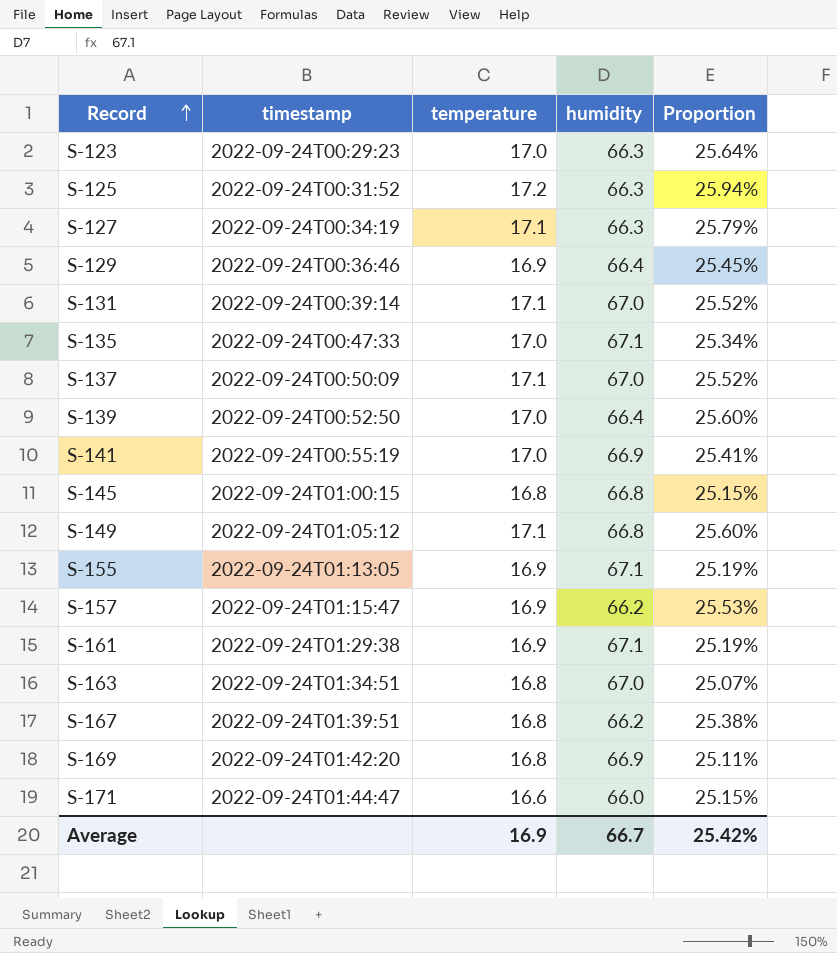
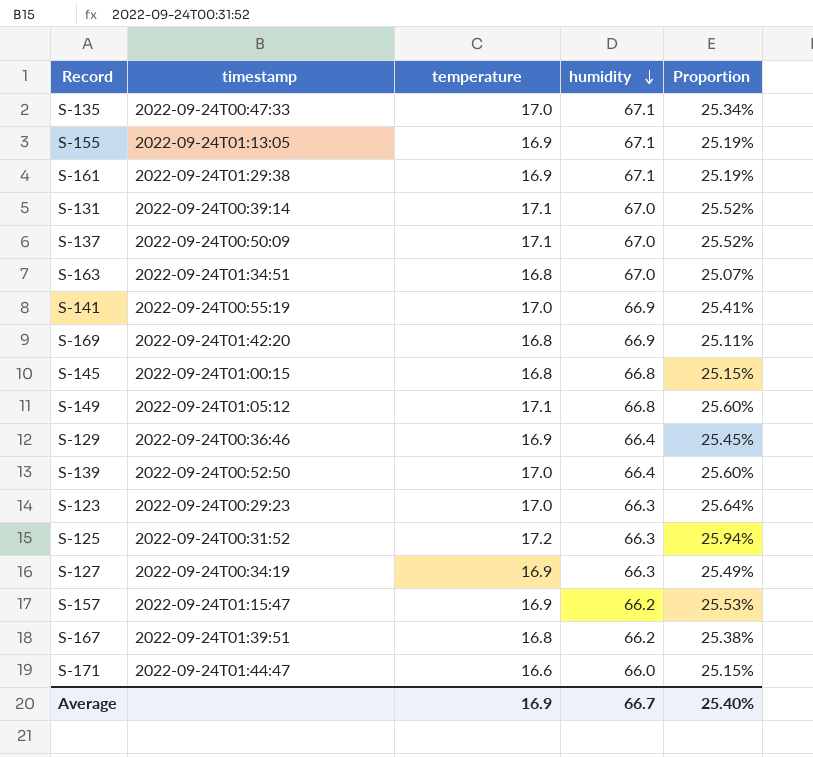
row order: Record ascending -> humidity descending
S-127 | temperature: 17.1 -> 16.9
S-127 | Proportion: 25.79% -> 25.49%
Average | Proportion: 25.42% -> 25.40%

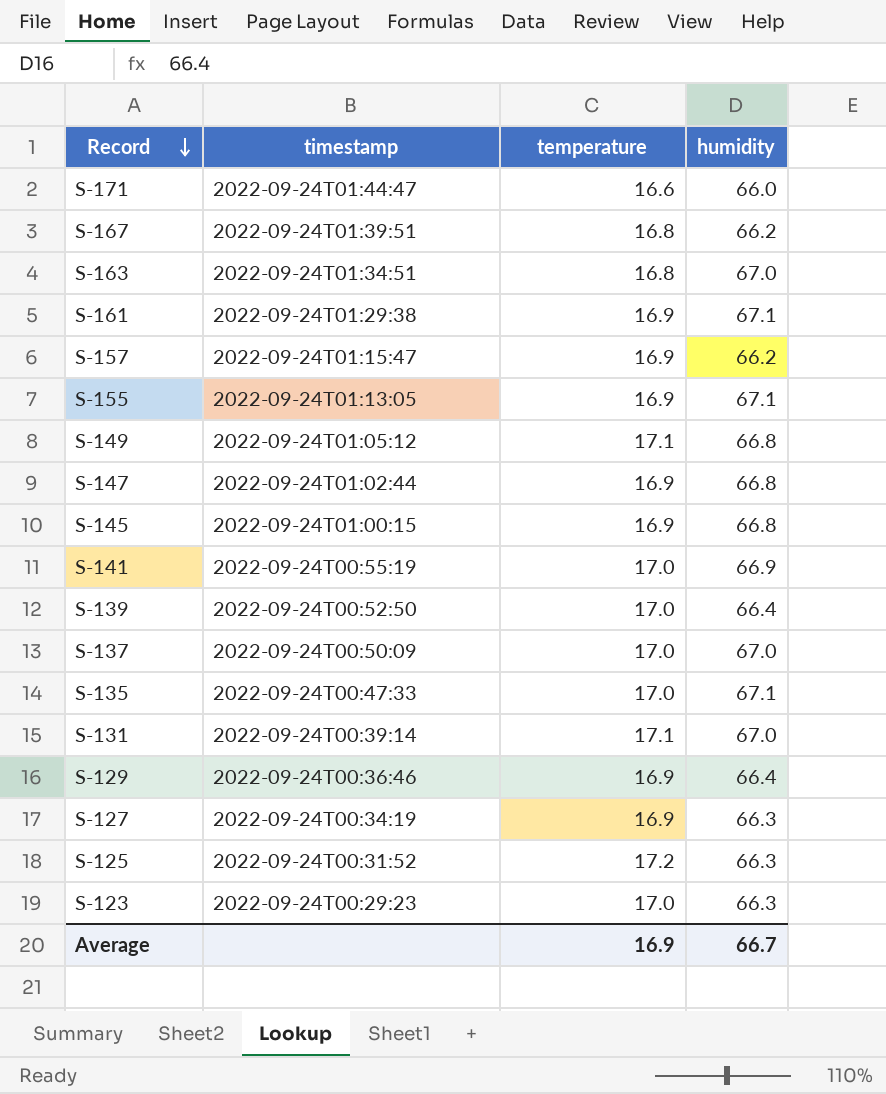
row order: humidity descending -> Record descending
column Proportion | formula: [temperature] / [humidity] -> none
row S-169: 2022-09-24T01:42:20 | 16.8 | 66.9 | 25.11% -> none
row S-147: none -> 2022-09-24T01:02:44 | 16.9 | 66.8
S-145 | temperature: 16.8 -> 16.9
S-137 | temperature: 17.1 -> 17.0

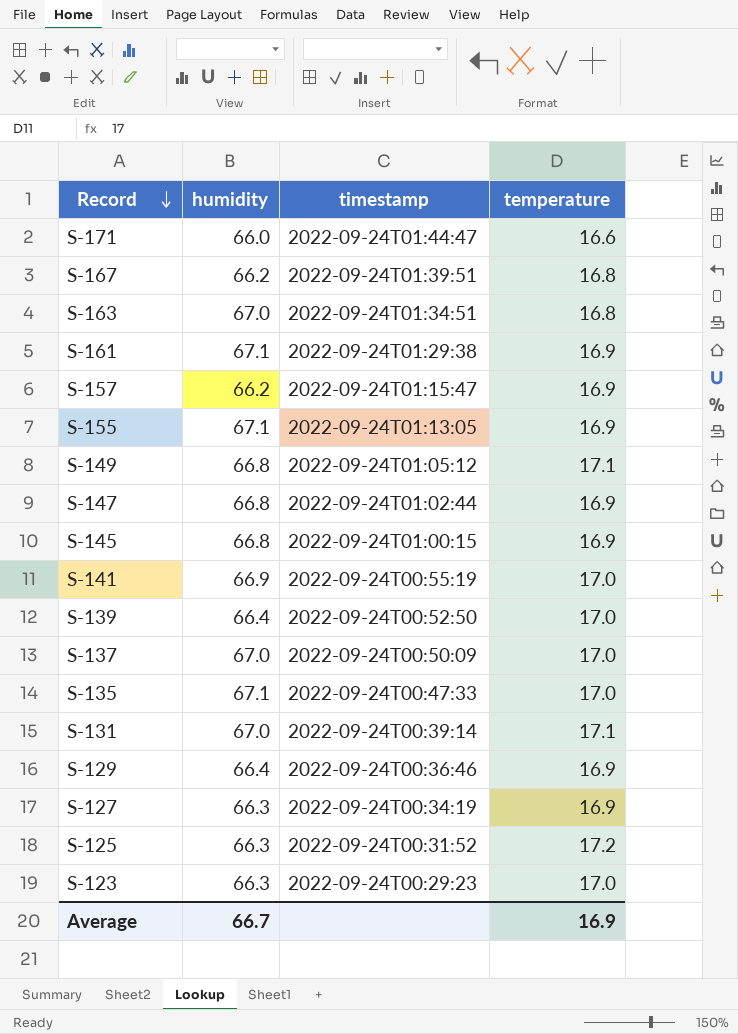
column humidity | position: 4 -> 2

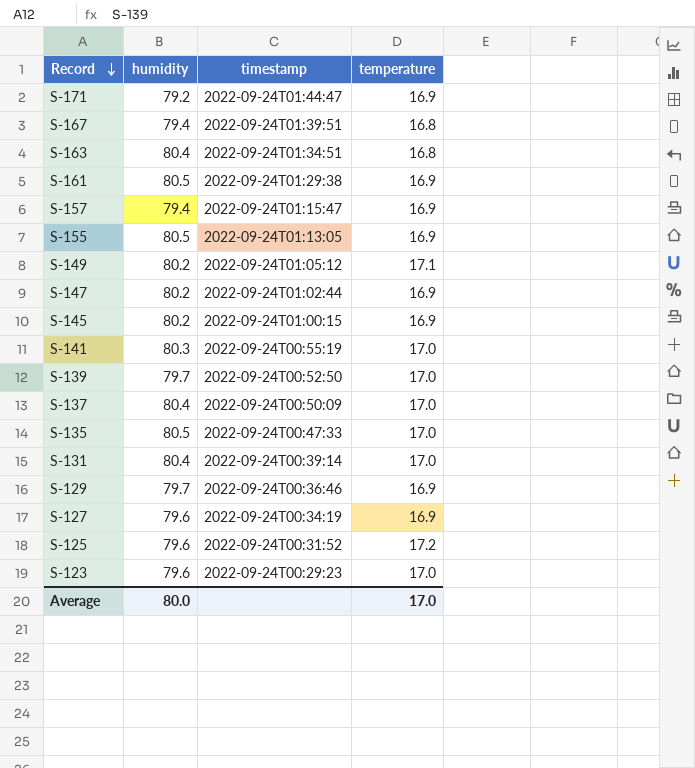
S-171 | humidity: 66.0 -> 79.2
S-171 | temperature: 16.6 -> 16.9
S-167 | humidity: 66.2 -> 79.4
S-163 | humidity: 67.0 -> 80.4
S-161 | humidity: 67.1 -> 80.5
S-157 | humidity: 66.2 -> 79.4
S-155 | humidity: 67.1 -> 80.5
S-149 | humidity: 66.8 -> 80.2
S-147 | humidity: 66.8 -> 80.2
S-145 | humidity: 66.8 -> 80.2
S-141 | humidity: 66.9 -> 80.3
S-139 | humidity: 66.4 -> 79.7
S-137 | humidity: 67.0 -> 80.4
S-135 | humidity: 67.1 -> 80.5
S-131 | humidity: 67.0 -> 80.4
S-131 | temperature: 17.1 -> 17.0
S-129 | humidity: 66.4 -> 79.7
S-127 | humidity: 66.3 -> 79.6
S-125 | humidity: 66.3 -> 79.6
S-123 | humidity: 66.3 -> 79.6
Average | humidity: 66.7 -> 80.0
Average | temperature: 16.9 -> 17.0

